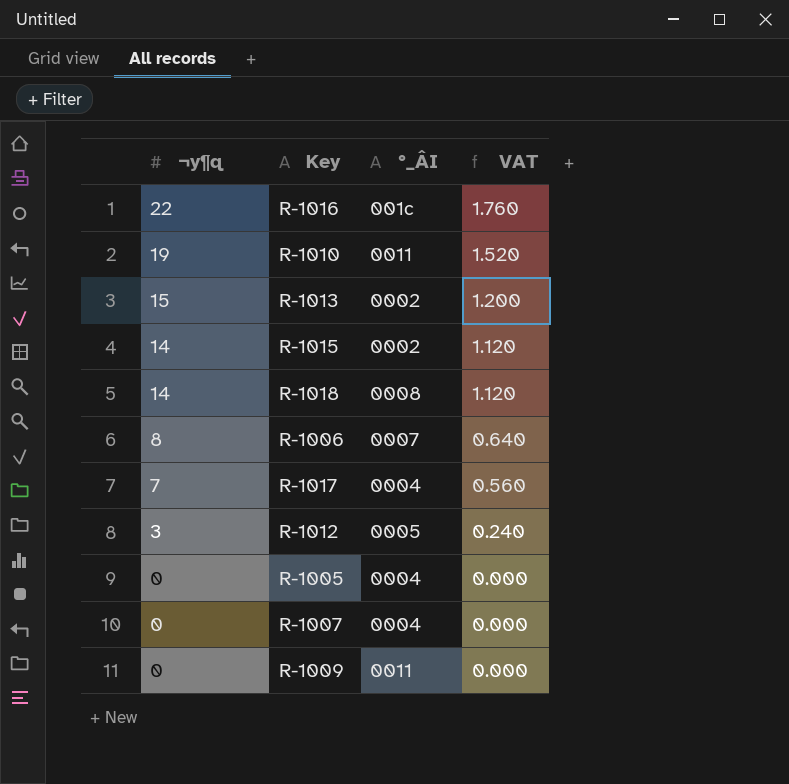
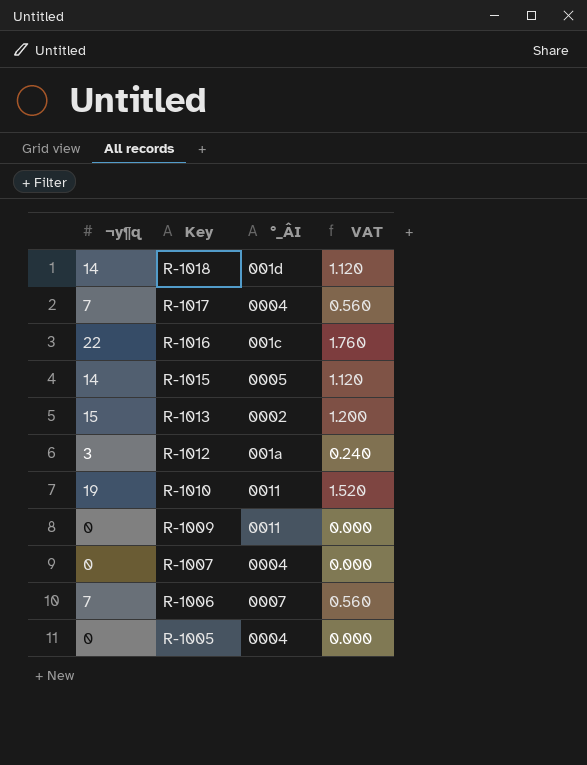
row order: ¬y¶q descending -> Key descending
R-1018 | °_ÂI: 0008 -> 001d
R-1015 | °_ÂI: 0002 -> 0005
R-1012 | °_ÂI: 0005 -> 001a
R-1006 | ¬y¶q: 8 -> 7
R-1006 | VAT: 0.640 -> 0.560

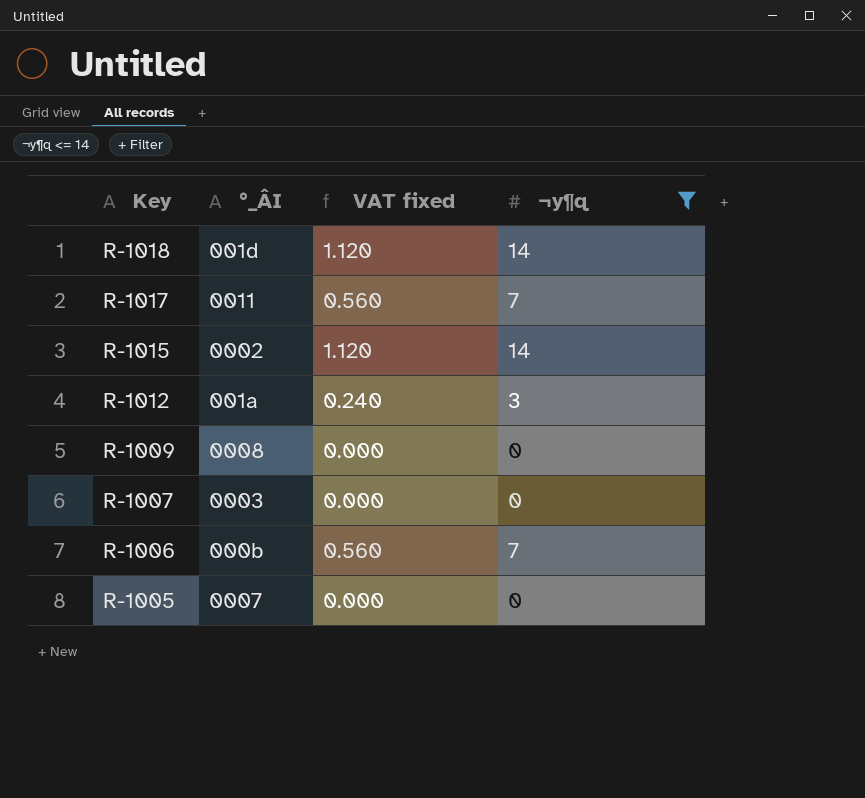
filter: none -> ¬y¶q <= 14
column name: VAT -> VAT fixed
column ¬y¶q | position: 1 -> 4
R-1017 | °_ÂI: 0004 -> 0011
R-1015 | °_ÂI: 0005 -> 0002
R-1009 | °_ÂI: 0011 -> 0008
R-1007 | °_ÂI: 0004 -> 0003
R-1006 | °_ÂI: 0007 -> 000b
R-1005 | °_ÂI: 0004 -> 0007

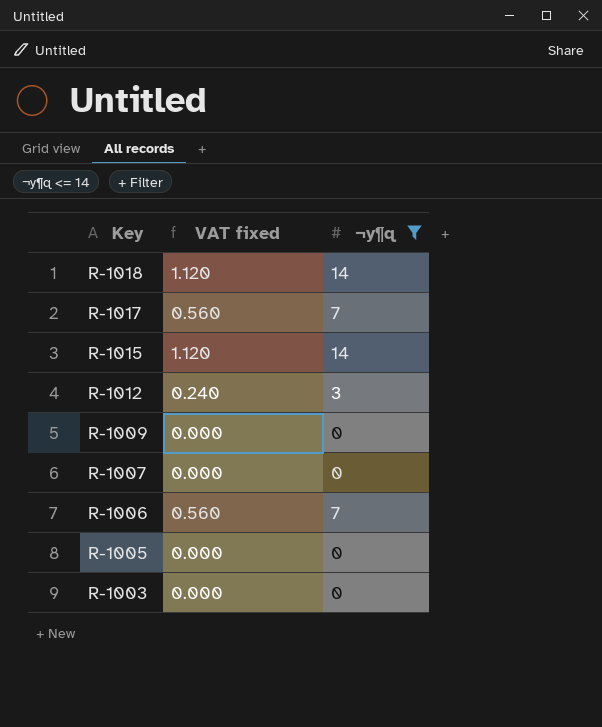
column °_ÂI | position: 2 -> none
row R-1003: none -> 0.000 | 0

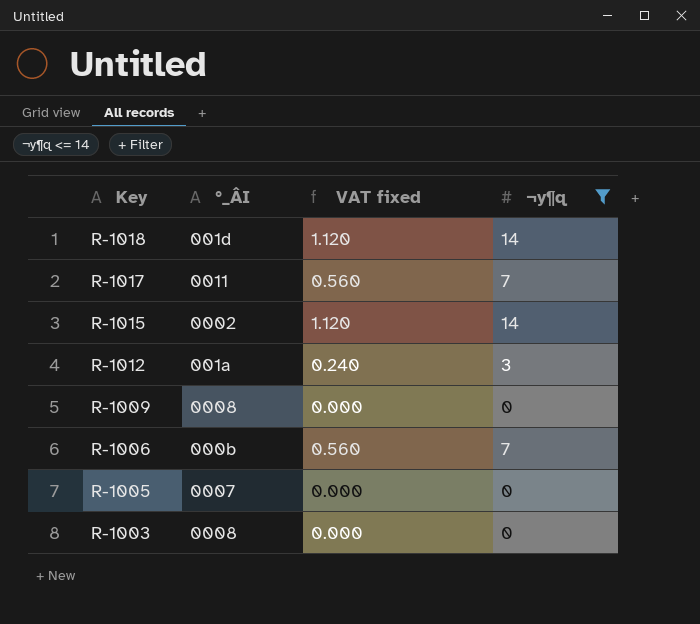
column °_ÂI | position: none -> 2
row R-1007: 0.000 | 0 -> none

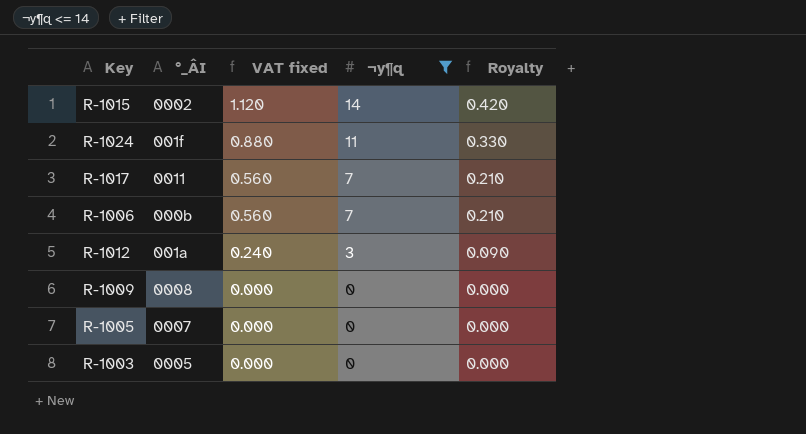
row order: Key descending -> VAT fixed descending
column Royalty | formula: none -> [¬y¶q] * 0.03
row R-1018: 001d | 1.120 | 14 -> none
row R-1024: none -> 001f | 0.880 | 11 | 0.330
R-1003 | °_ÂI: 0008 -> 0005

